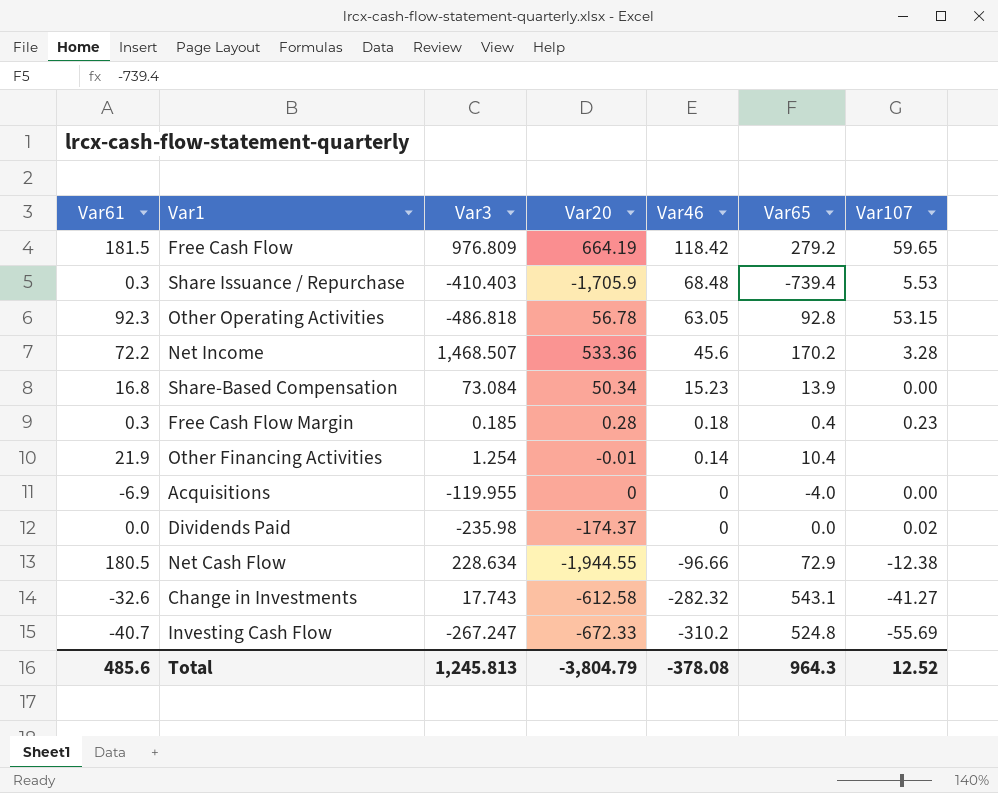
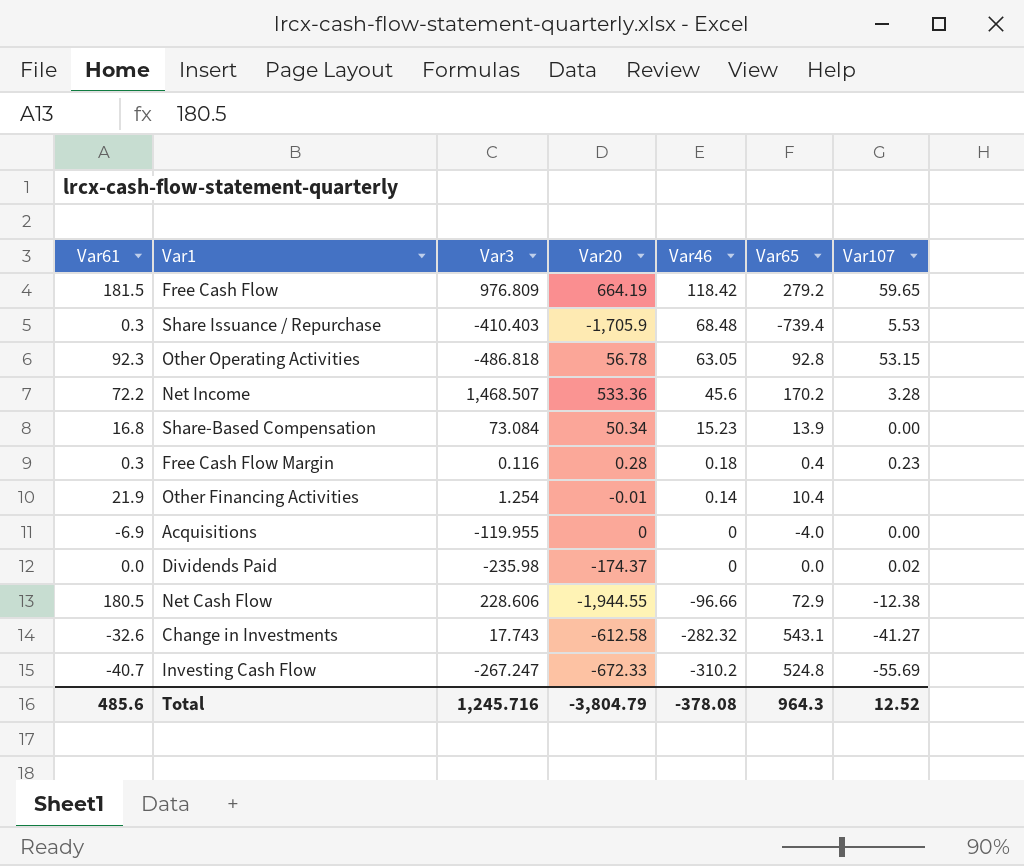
Free Cash Flow Margin | Var3: 0.185 -> 0.116
Net Cash Flow | Var3: 228.634 -> 228.606
Total | Var3: 1,245.813 -> 1,245.716

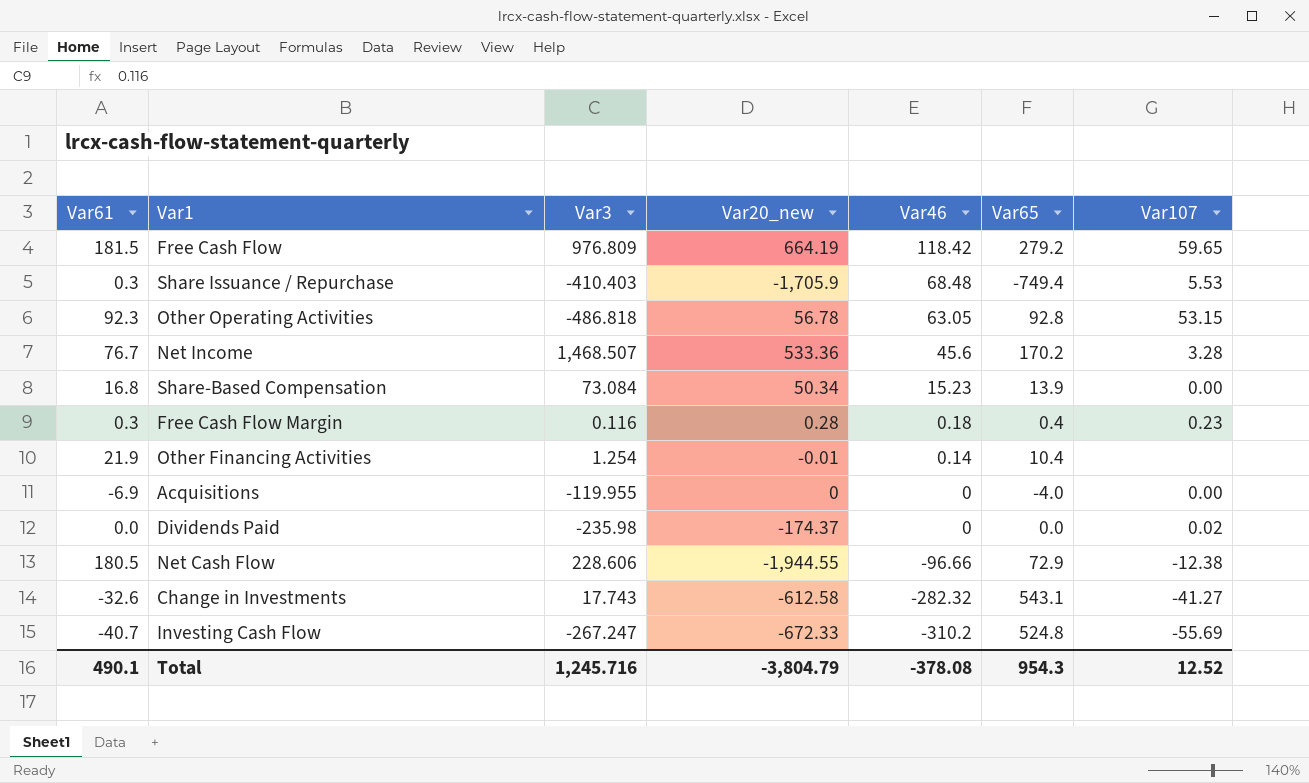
column name: Var20 -> Var20_new
Share Issuance / Repurchase | Var65: -739.4 -> -749.4
Net Income | Var61: 72.2 -> 76.7
Total | Var61: 485.6 -> 490.1
Total | Var65: 964.3 -> 954.3

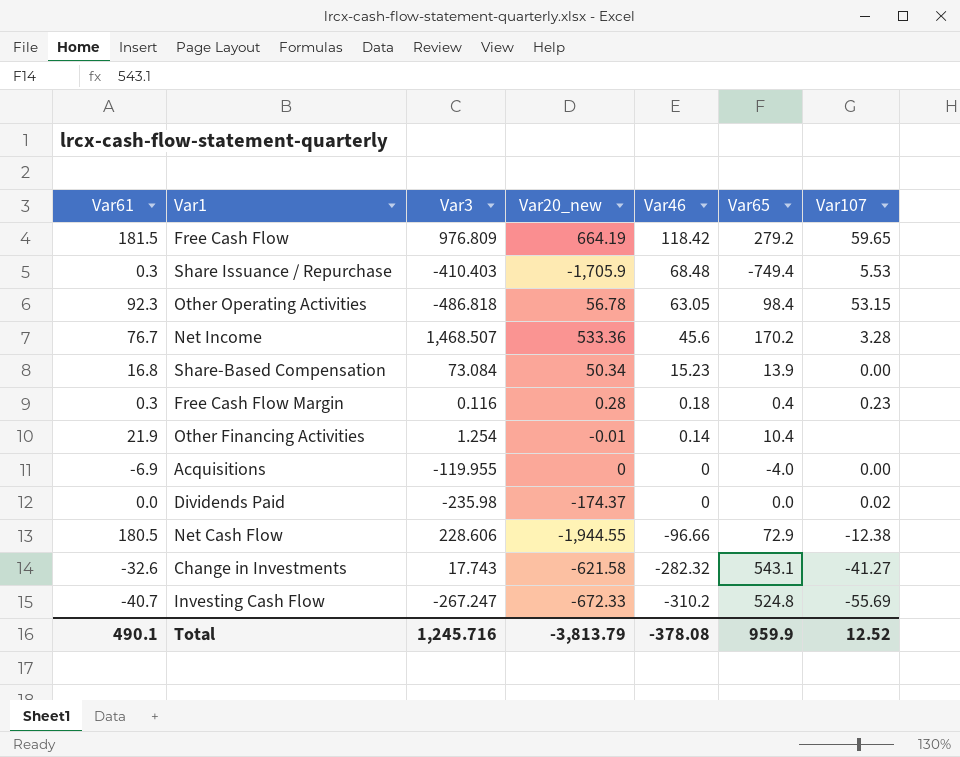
Other Operating Activities | Var65: 92.8 -> 98.4
Change in Investments | Var20_new: -612.58 -> -621.58
Total | Var20_new: -3,804.79 -> -3,813.79
Total | Var65: 954.3 -> 959.9

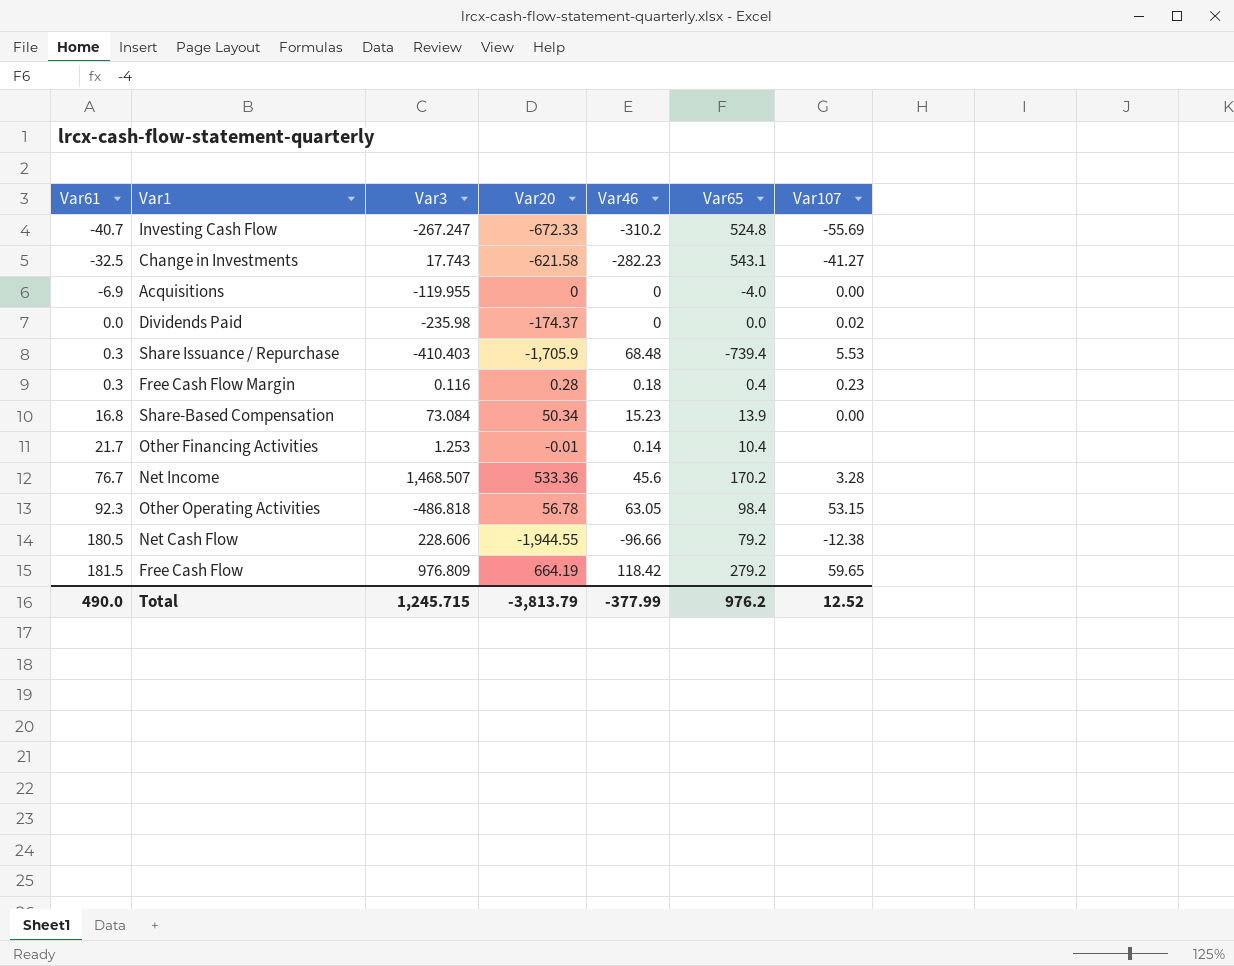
row order: Var46 descending -> Var61 ascending
column name: Var20_new -> Var20
Change in Investments | Var61: -32.6 -> -32.5
Change in Investments | Var46: -282.32 -> -282.23
Share Issuance / Repurchase | Var65: -749.4 -> -739.4
Other Financing Activities | Var61: 21.9 -> 21.7
Other Financing Activities | Var3: 1.254 -> 1.253
Net Cash Flow | Var65: 72.9 -> 79.2
Total | Var61: 490.1 -> 490.0
Total | Var3: 1,245.716 -> 1,245.715
Total | Var46: -378.08 -> -377.99
Total | Var65: 959.9 -> 976.2

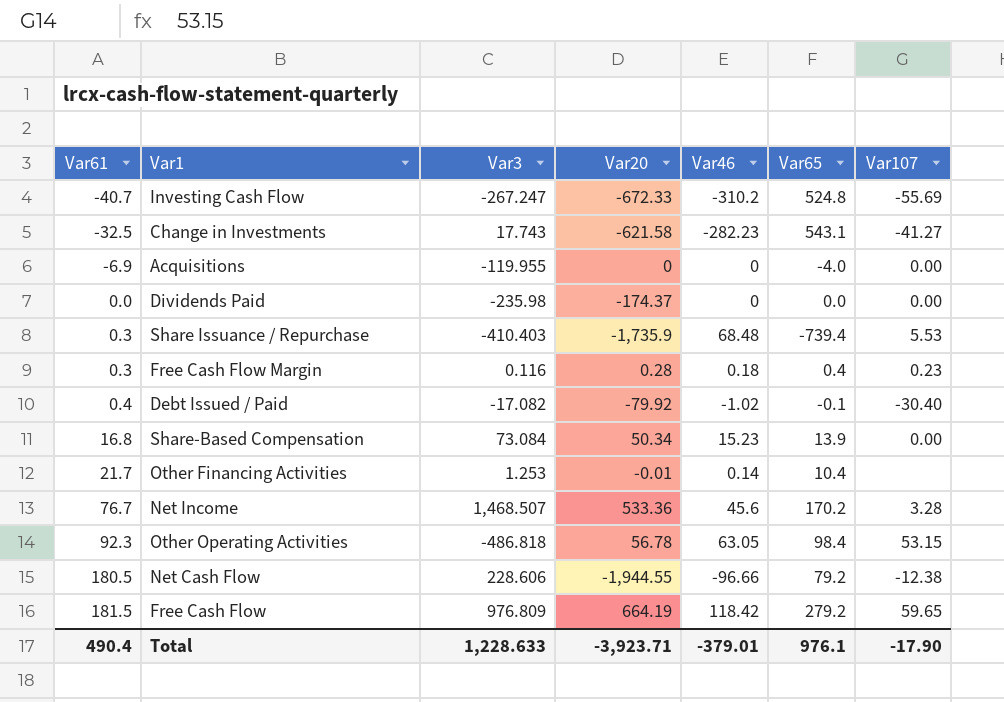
Dividends Paid | Var107: 0.02 -> 0.00
Share Issuance / Repurchase | Var20: -1,705.9 -> -1,735.9
row Debt Issued / Paid: none -> 0.4 | -17.082 | -79.92 | -1.02 | -0.1 | -30.40
Total | Var61: 490.0 -> 490.4
Total | Var3: 1,245.715 -> 1,228.633
Total | Var20: -3,813.79 -> -3,923.71
Total | Var46: -377.99 -> -379.01
Total | Var65: 976.2 -> 976.1
Total | Var107: 12.52 -> -17.90

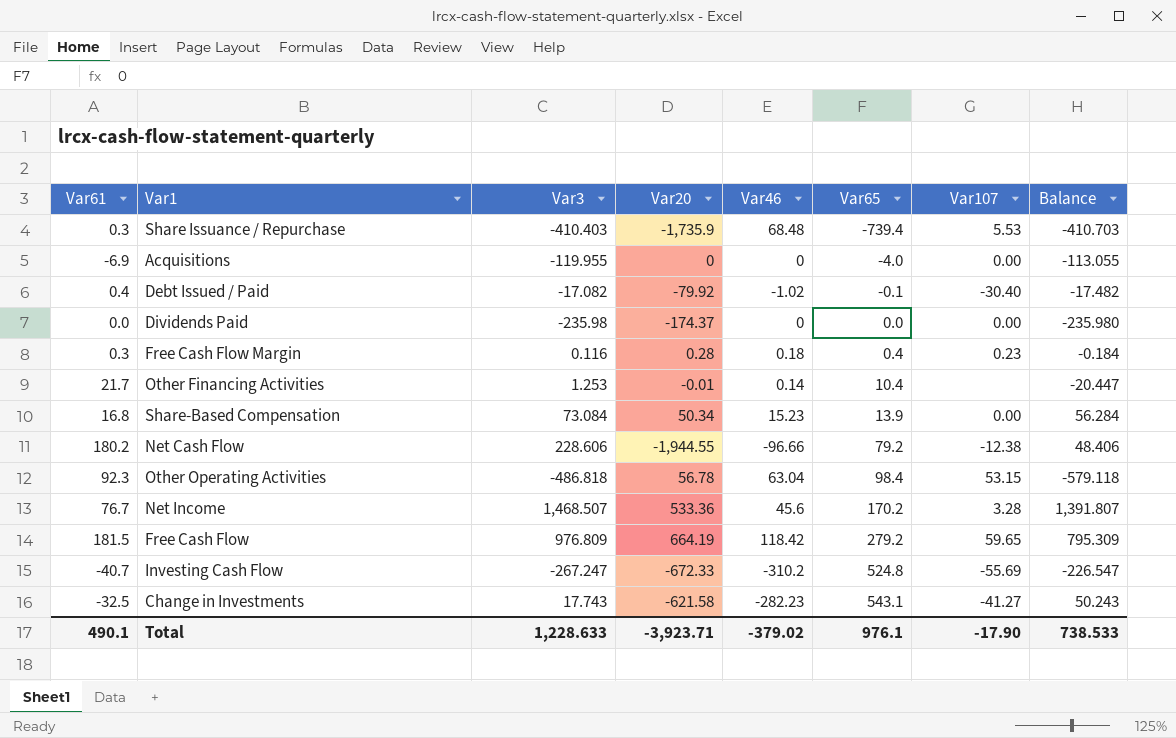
row order: Var61 ascending -> Var65 ascending
column Balance | formula: none -> [Var3] - [Var61]
Net Cash Flow | Var61: 180.5 -> 180.2
Other Operating Activities | Var46: 63.05 -> 63.04
Total | Var61: 490.4 -> 490.1
Total | Var46: -379.01 -> -379.02

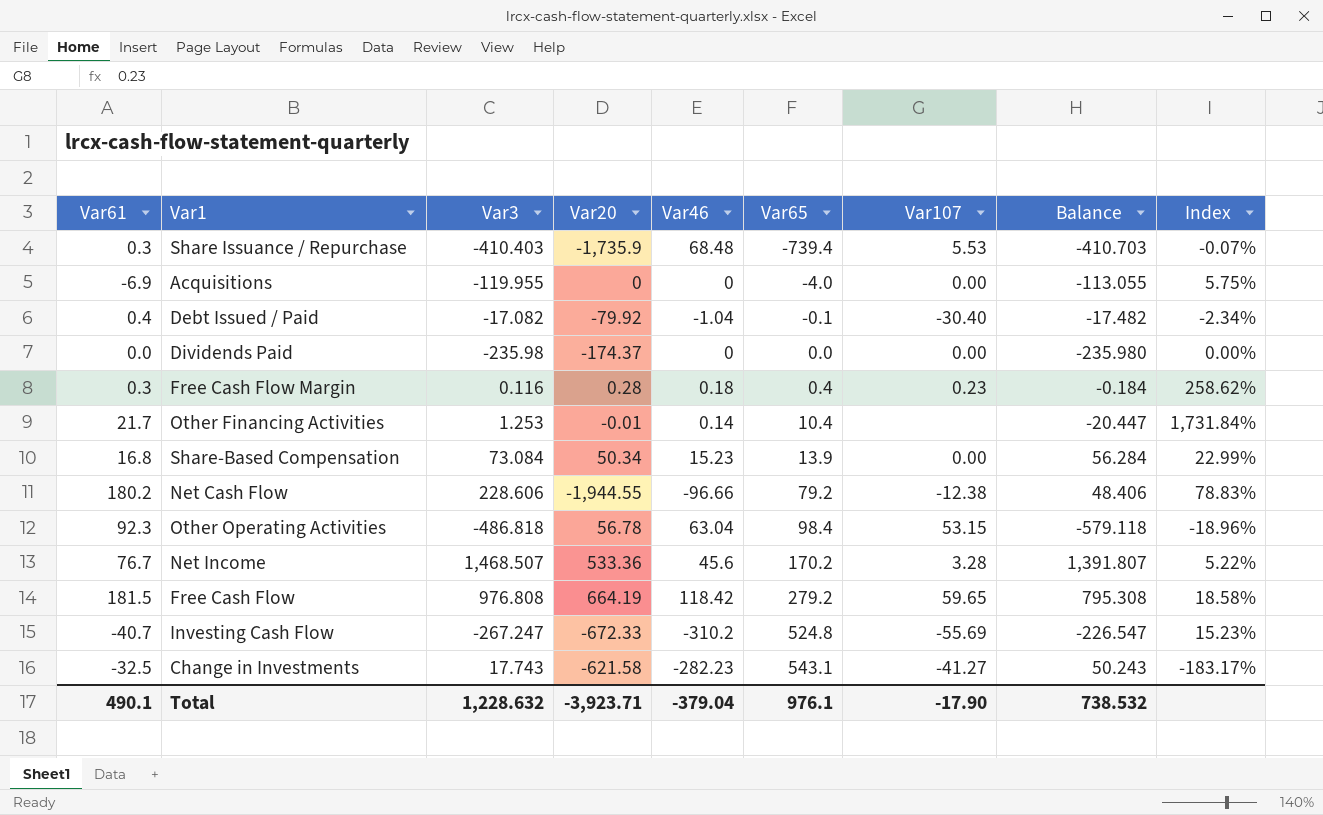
column Index | formula: none -> [Var61] / [Var3]
Debt Issued / Paid | Var46: -1.02 -> -1.04
Free Cash Flow | Var3: 976.809 -> 976.808
Free Cash Flow | Balance: 795.309 -> 795.308
Total | Var3: 1,228.633 -> 1,228.632
Total | Var46: -379.02 -> -379.04
Total | Balance: 738.533 -> 738.532

